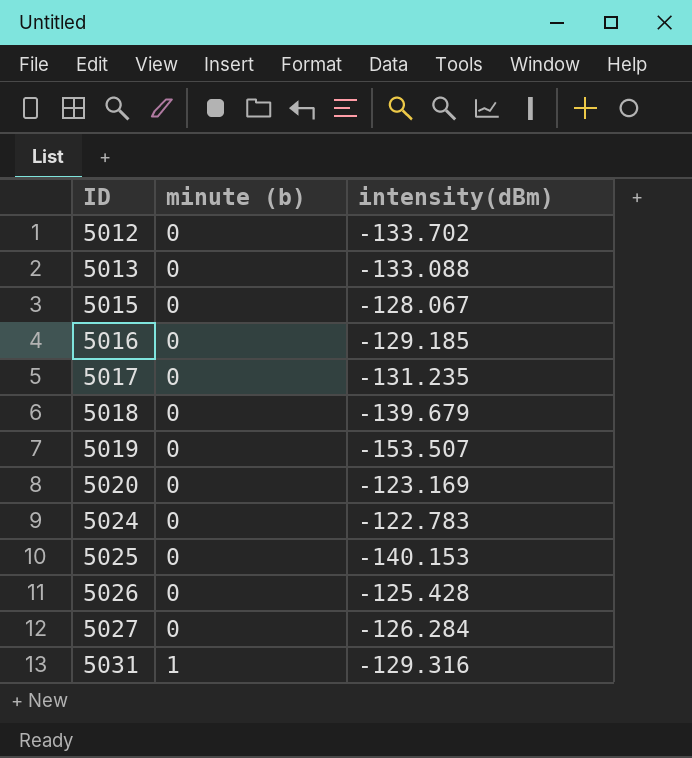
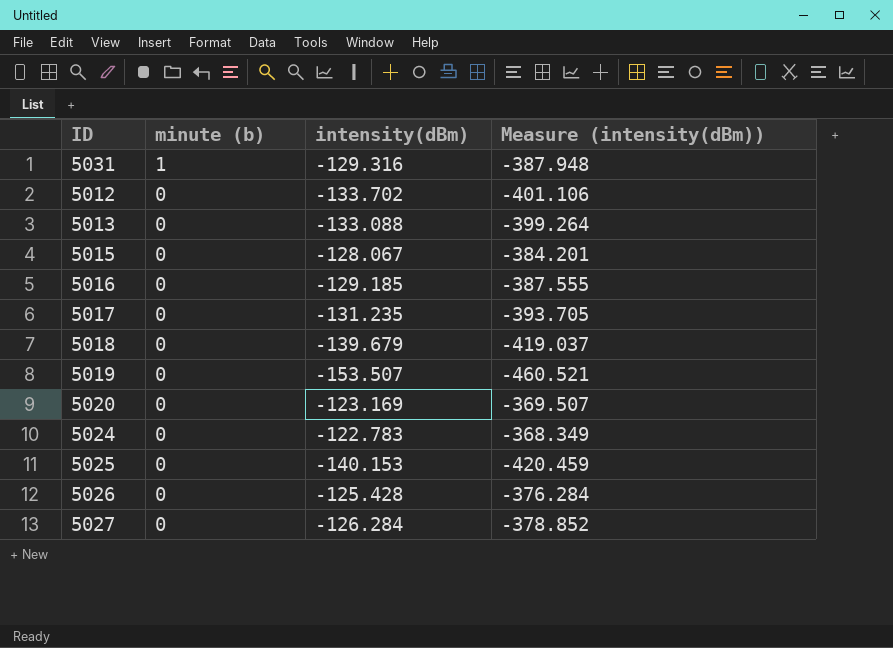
row order: ID ascending -> minute (b) descending
column Measure (intensity(dBm)) | formula: none -> [intensity(dBm)] * 3

